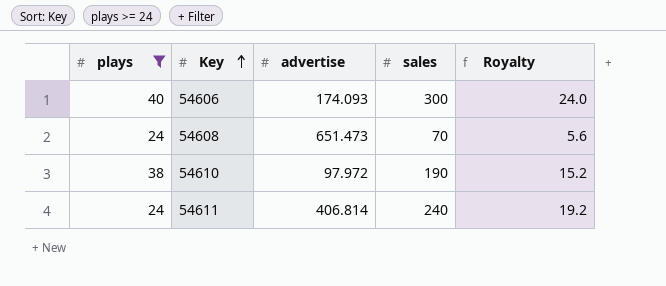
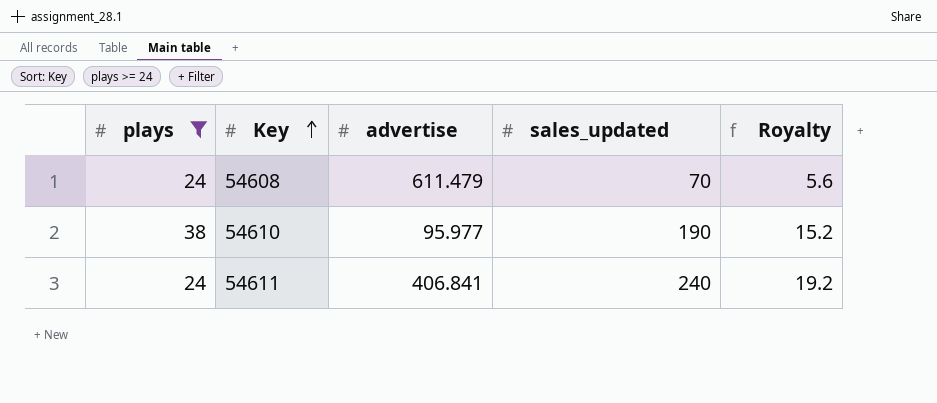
column name: sales -> sales_updated
row 54606: 40 | 174.093 | 300 | 24.0 -> none
54608 | advertise: 651.473 -> 611.479
54610 | advertise: 97.972 -> 95.977
54611 | advertise: 406.814 -> 406.841

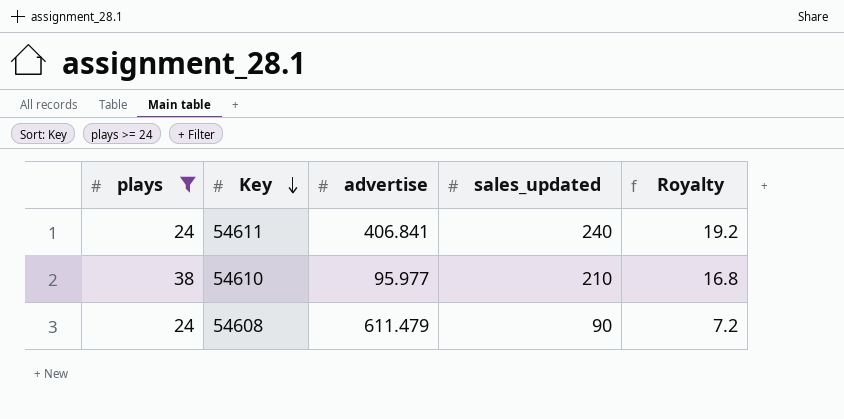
row order: Key ascending -> Key descending
54610 | sales_updated: 190 -> 210
54610 | Royalty: 15.2 -> 16.8
54608 | sales_updated: 70 -> 90
54608 | Royalty: 5.6 -> 7.2

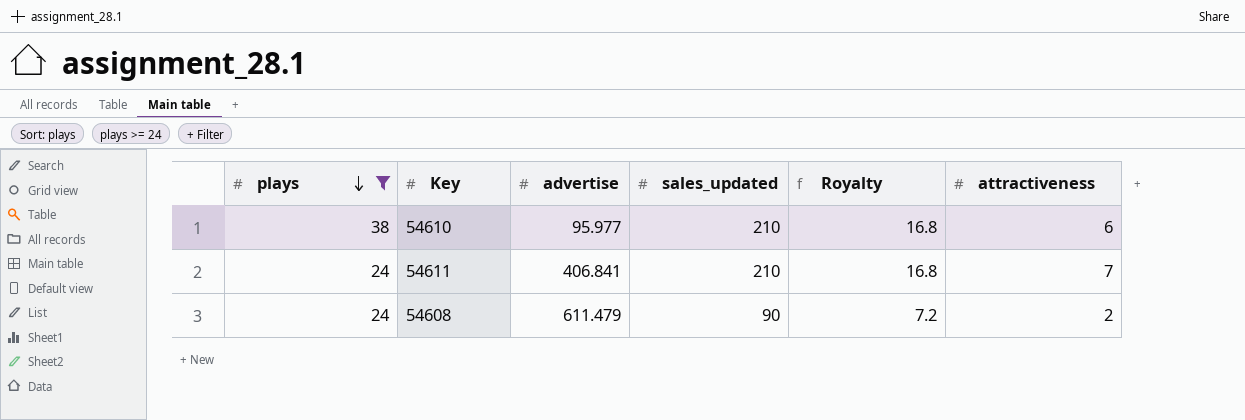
row order: Key descending -> plays descending
column attractiveness | position: none -> 6
54611 | sales_updated: 240 -> 210
54611 | Royalty: 19.2 -> 16.8

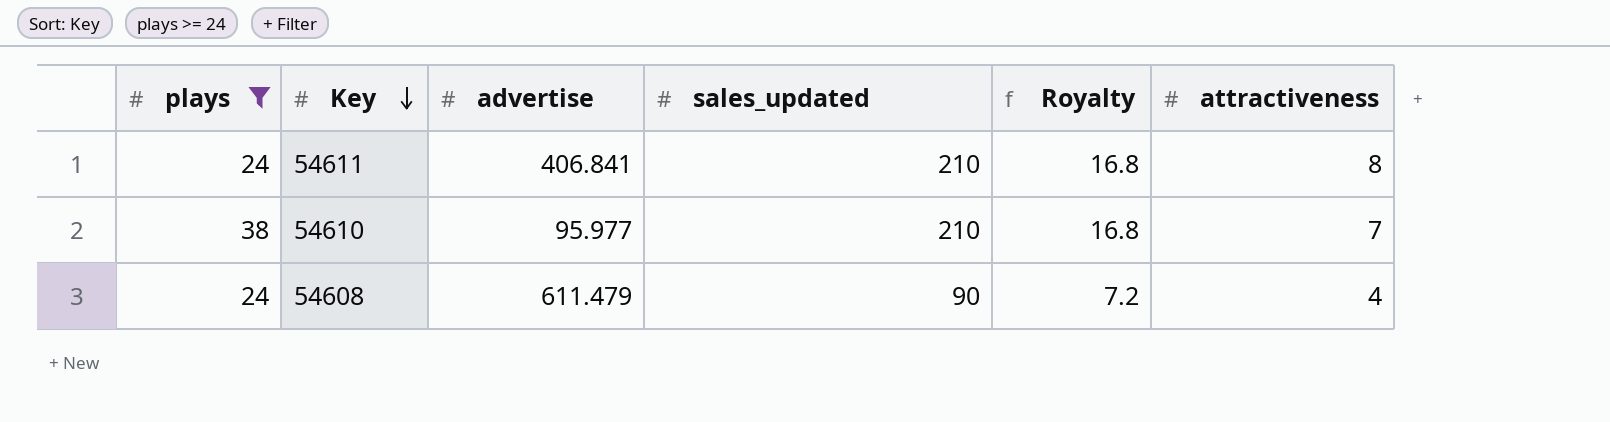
row order: plays descending -> Key descending
54611 | attractiveness: 7 -> 8
54610 | attractiveness: 6 -> 7
54608 | attractiveness: 2 -> 4

